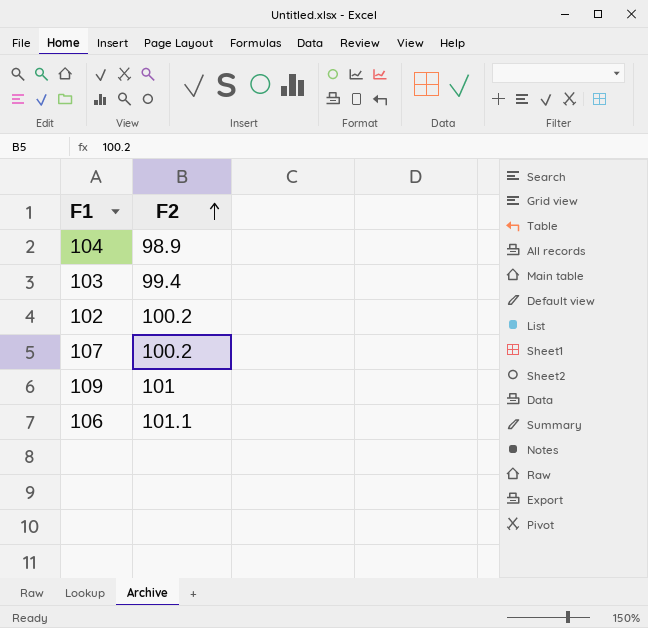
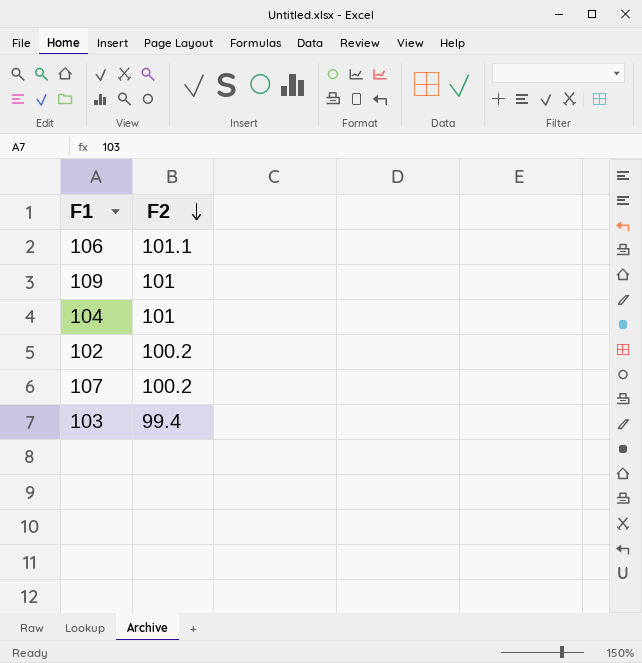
row order: F2 ascending -> F2 descending
104 | F2: 98.9 -> 101

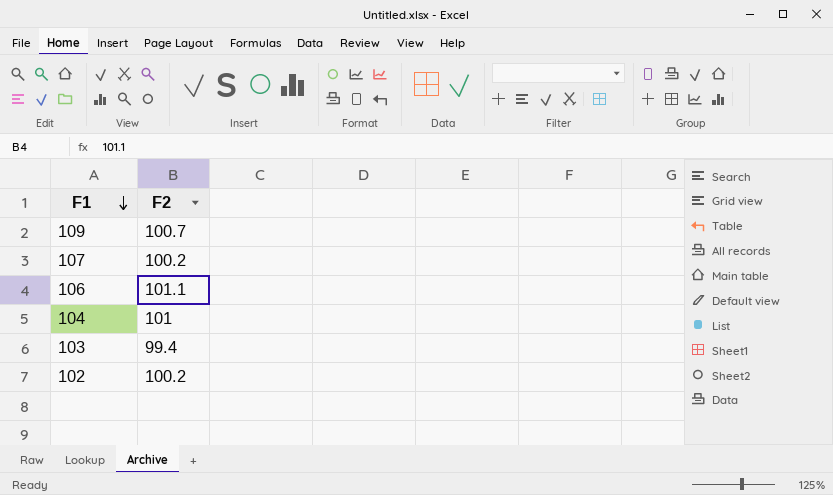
row order: F2 descending -> F1 descending
109 | F2: 101 -> 100.7

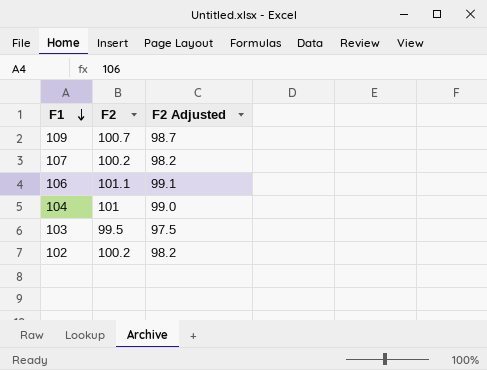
column F2 Adjusted | formula: none -> [F2] - 2
103 | F2: 99.4 -> 99.5

